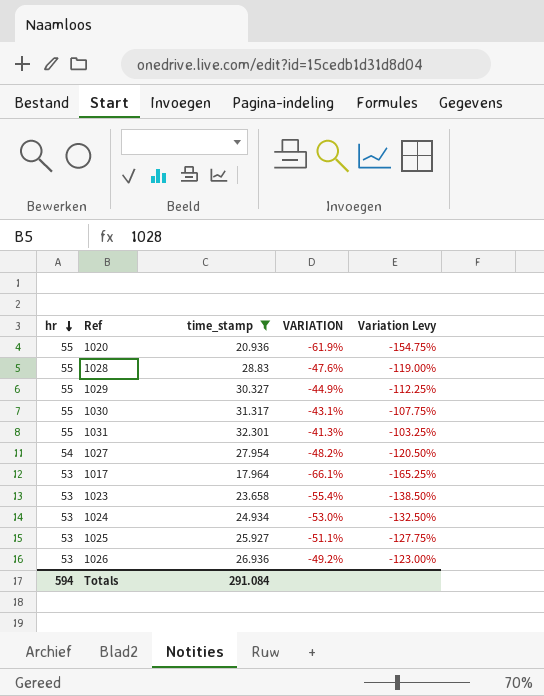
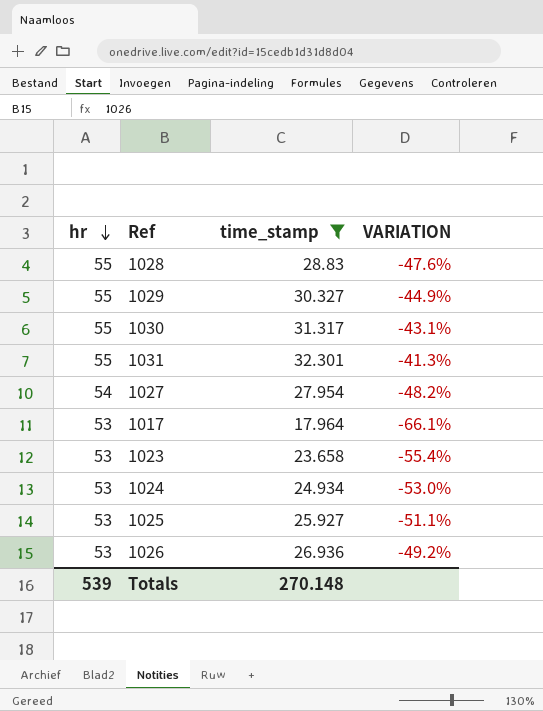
column Variation Levy | formula: [VARIATION] * 2.5 -> none
row 1020: 55 | 20.936 | -61.9% | -154.75% -> none
Totals | hr: 594 -> 539
Totals | time_stamp: 291.084 -> 270.148

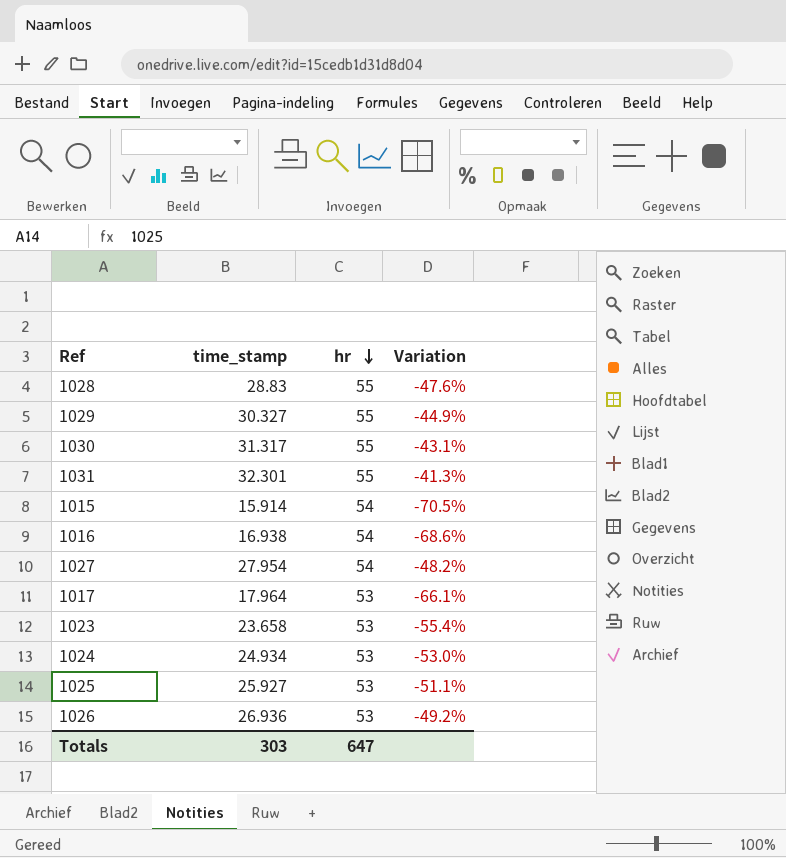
filter: time_stamp >= 17.964 -> none
column hr | position: 1 -> 3
column name: VARIATION -> Variation
Totals | time_stamp: 270.148 -> 303
Totals | hr: 539 -> 647

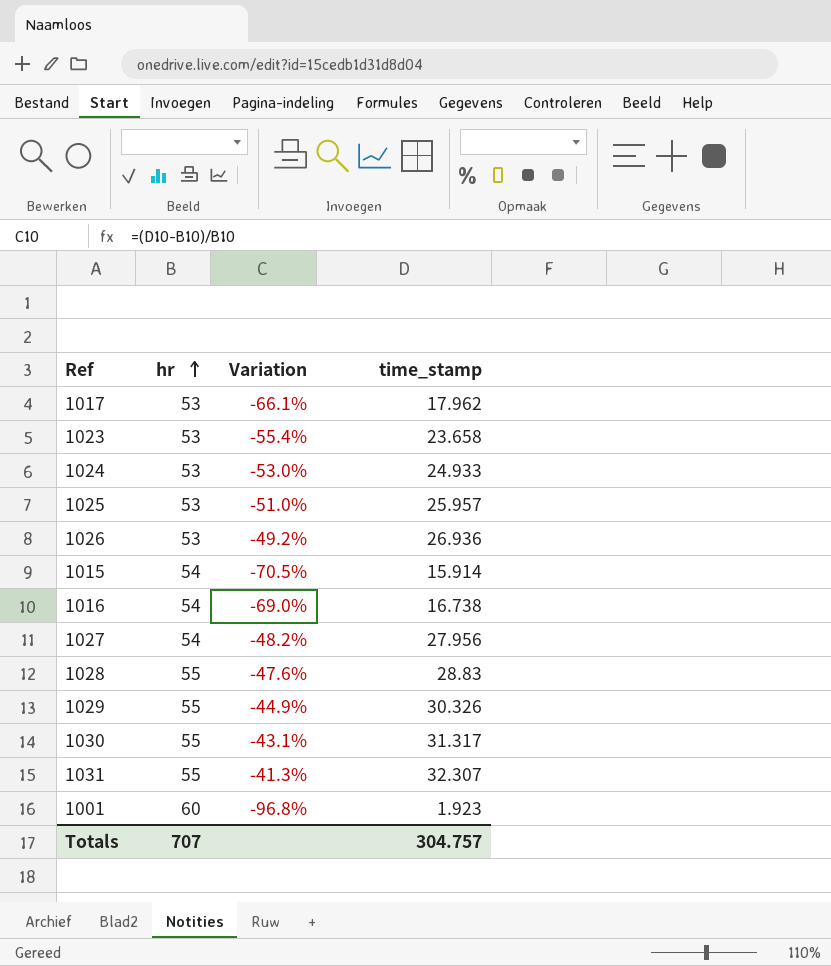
row order: hr descending -> hr ascending
column time_stamp | position: 2 -> 4
1017 | time_stamp: 17.964 -> 17.962
1024 | time_stamp: 24.934 -> 24.933
1025 | Variation: -51.1% -> -51.0%
1025 | time_stamp: 25.927 -> 25.957
1016 | Variation: -68.6% -> -69.0%
1016 | time_stamp: 16.938 -> 16.738
1027 | time_stamp: 27.954 -> 27.956
1029 | time_stamp: 30.327 -> 30.326
1031 | time_stamp: 32.301 -> 32.307
row 1001: none -> 60 | -96.8% | 1.923
Totals | hr: 647 -> 707
Totals | time_stamp: 303 -> 304.757

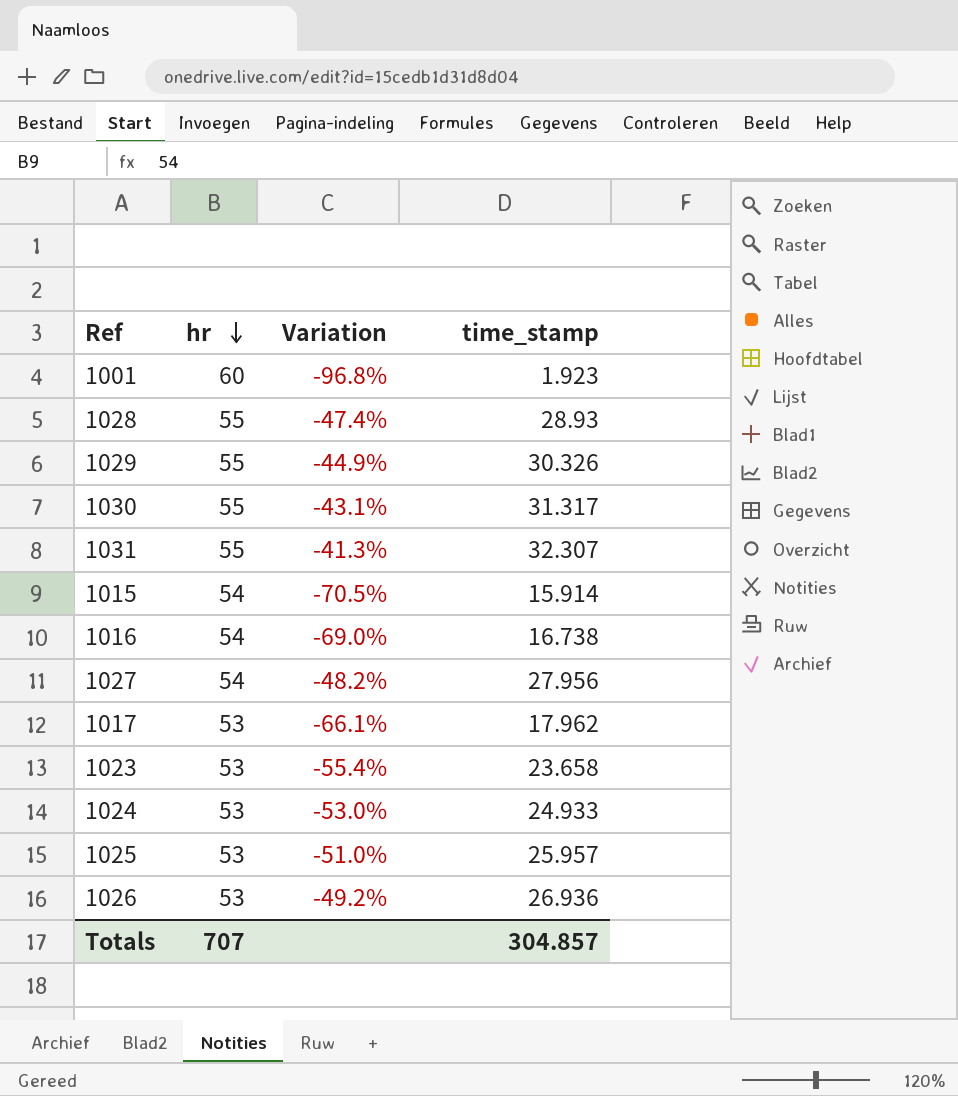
row order: hr ascending -> hr descending
1028 | Variation: -47.6% -> -47.4%
1028 | time_stamp: 28.83 -> 28.93
Totals | time_stamp: 304.757 -> 304.857

